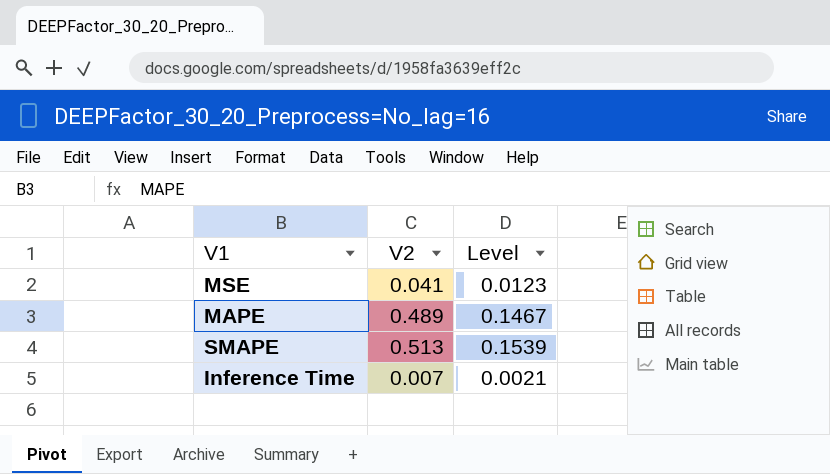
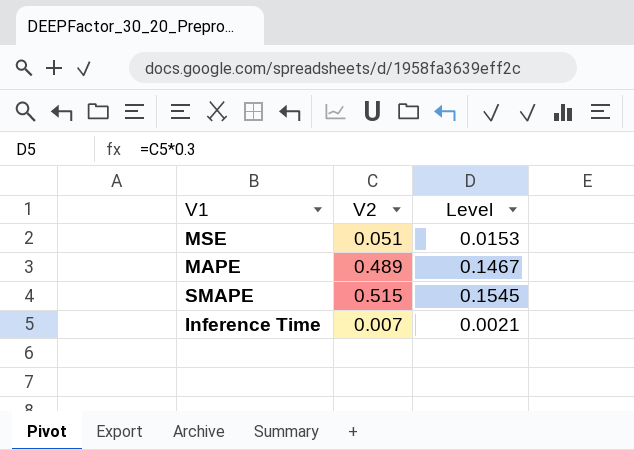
MSE | V2: 0.041 -> 0.051
MSE | Level: 0.0123 -> 0.0153
SMAPE | V2: 0.513 -> 0.515
SMAPE | Level: 0.1539 -> 0.1545

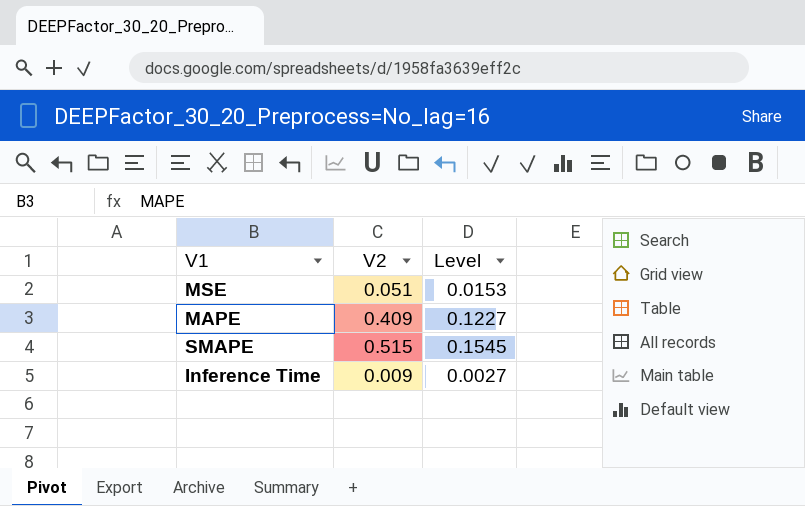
MAPE | V2: 0.489 -> 0.409
MAPE | Level: 0.1467 -> 0.1227
Inference Time | V2: 0.007 -> 0.009
Inference Time | Level: 0.0021 -> 0.0027

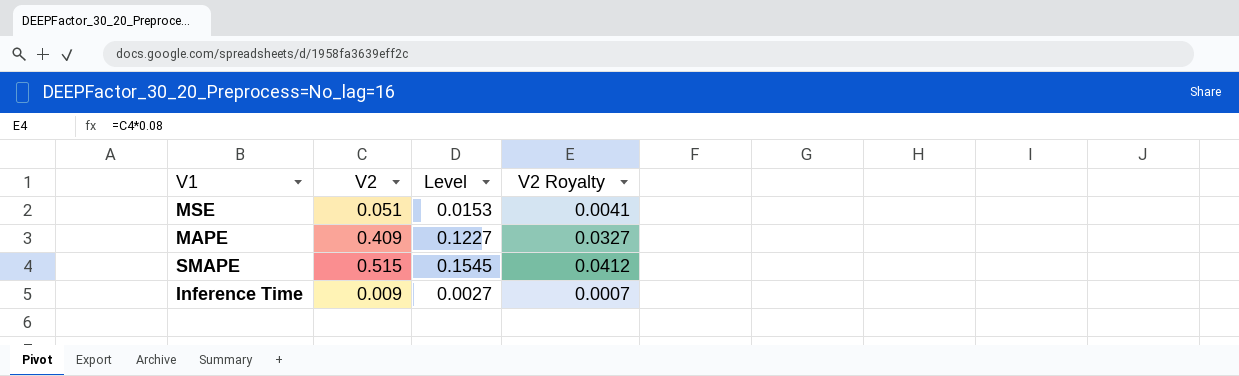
column V2 Royalty | formula: none -> [V2] * 0.08

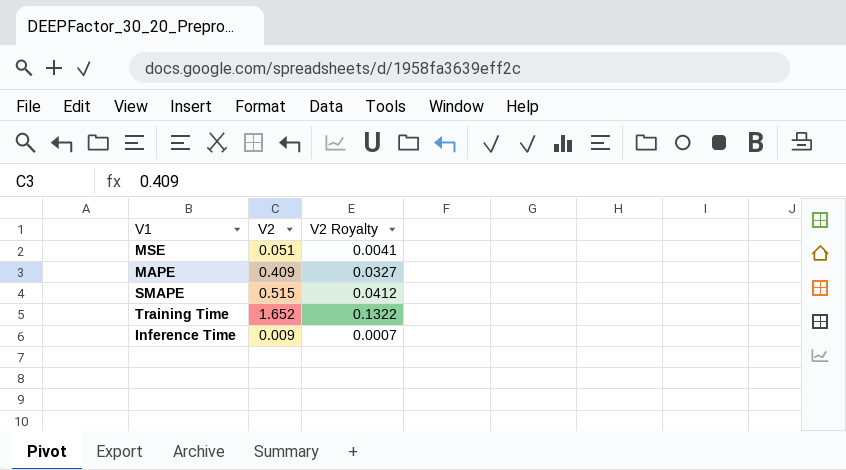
column Level | formula: [V2] * 0.3 -> none
row Training Time: none -> 1.652 | 0.1322

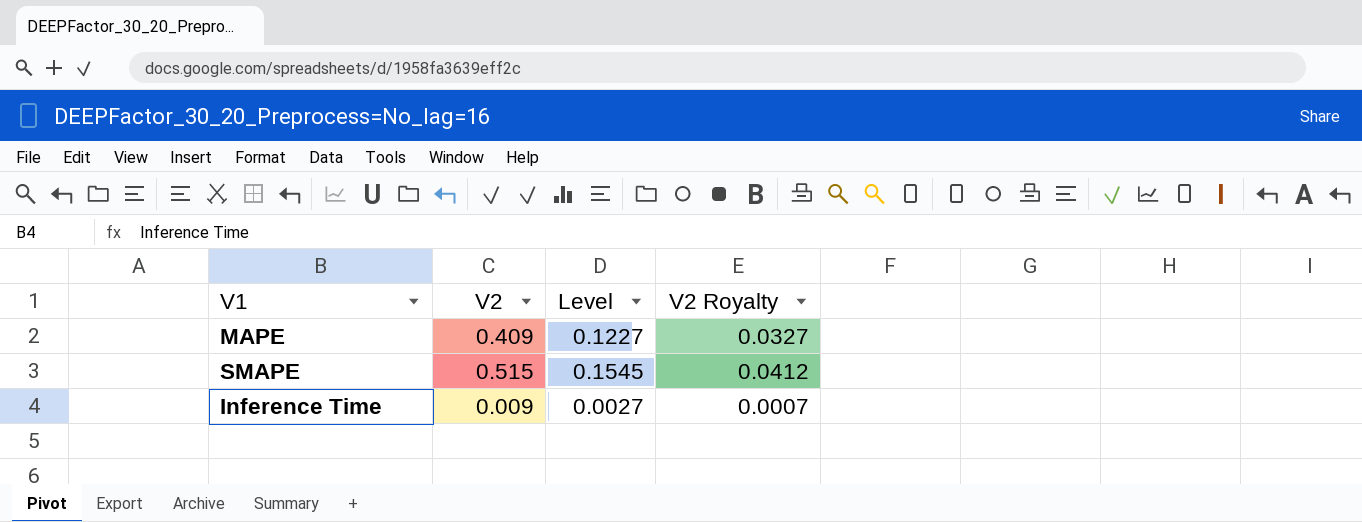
column Level | formula: none -> [V2] * 0.3
row MSE: 0.051 | 0.0041 -> none
row Training Time: 1.652 | 0.1322 -> none

